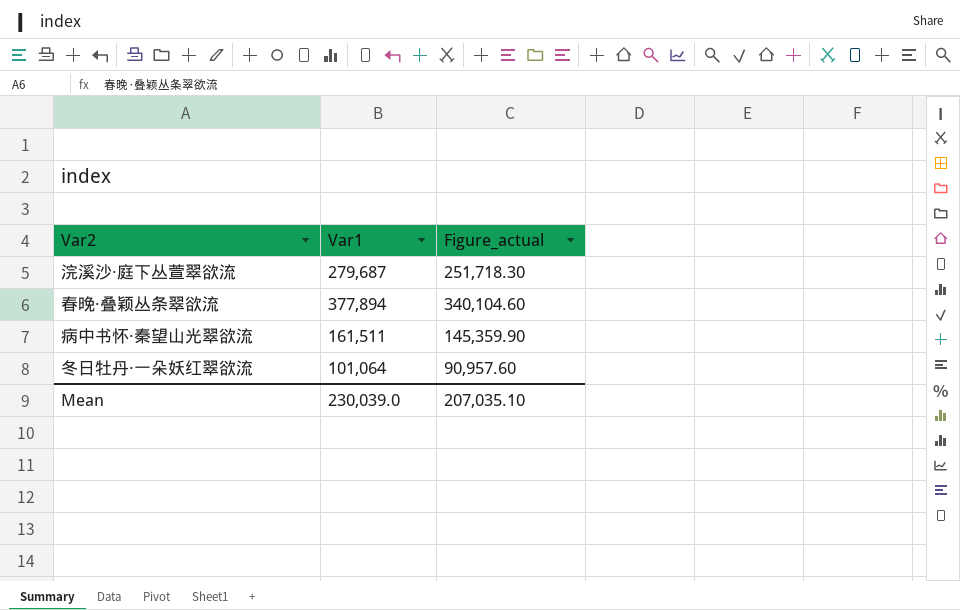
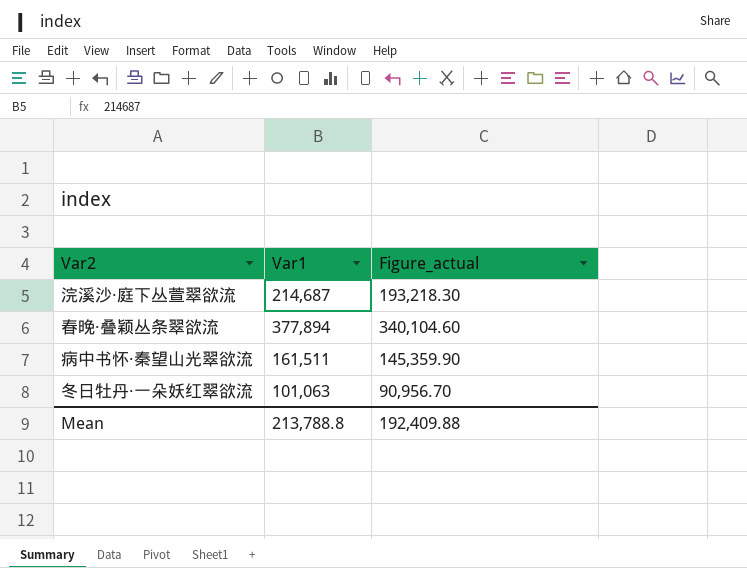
浣溪沙·庭下丛萱翠欲流 | Var1: 279,687 -> 214,687
浣溪沙·庭下丛萱翠欲流 | Figure_actual: 251,718.30 -> 193,218.30
冬日牡丹·一朵妖红翠欲流 | Var1: 101,064 -> 101,063
冬日牡丹·一朵妖红翠欲流 | Figure_actual: 90,957.60 -> 90,956.70
Mean | Var1: 230,039.0 -> 213,788.8
Mean | Figure_actual: 207,035.10 -> 192,409.88

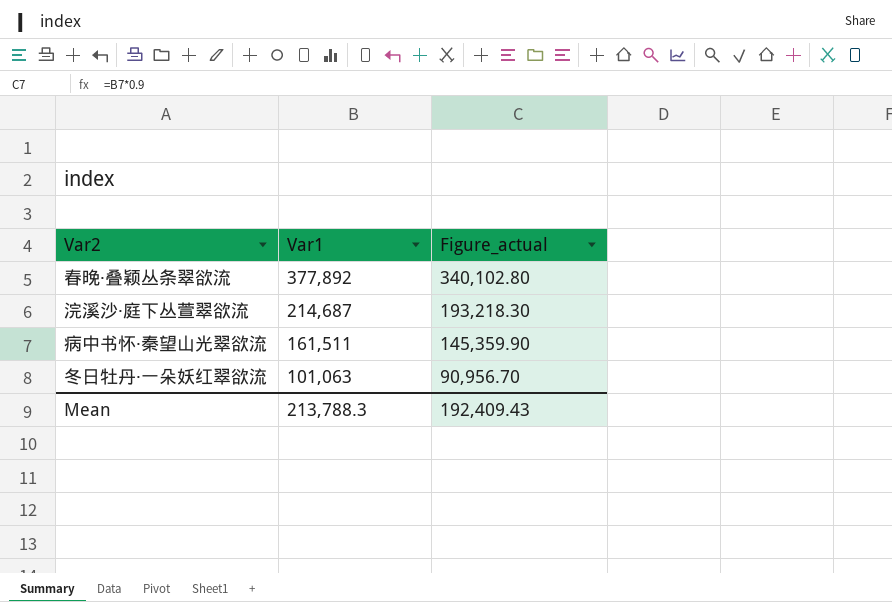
row order: none -> Var1 descending
春晚·叠颖丛条翠欲流 | Var1: 377,894 -> 377,892
春晚·叠颖丛条翠欲流 | Figure_actual: 340,104.60 -> 340,102.80
Mean | Var1: 213,788.8 -> 213,788.3
Mean | Figure_actual: 192,409.88 -> 192,409.43

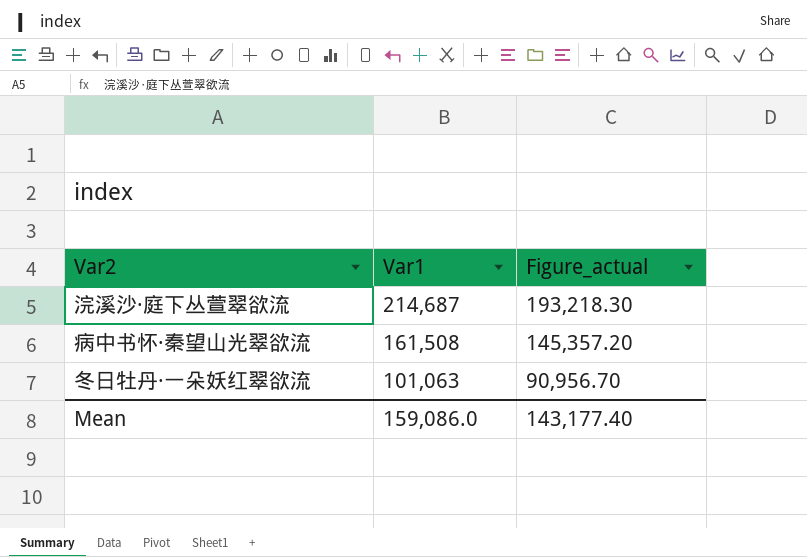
row 春晚·叠颖丛条翠欲流: 377,892 | 340,102.80 -> none
病中书怀·秦望山光翠欲流 | Var1: 161,511 -> 161,508
病中书怀·秦望山光翠欲流 | Figure_actual: 145,359.90 -> 145,357.20
Mean | Var1: 213,788.3 -> 159,086.0
Mean | Figure_actual: 192,409.43 -> 143,177.40

